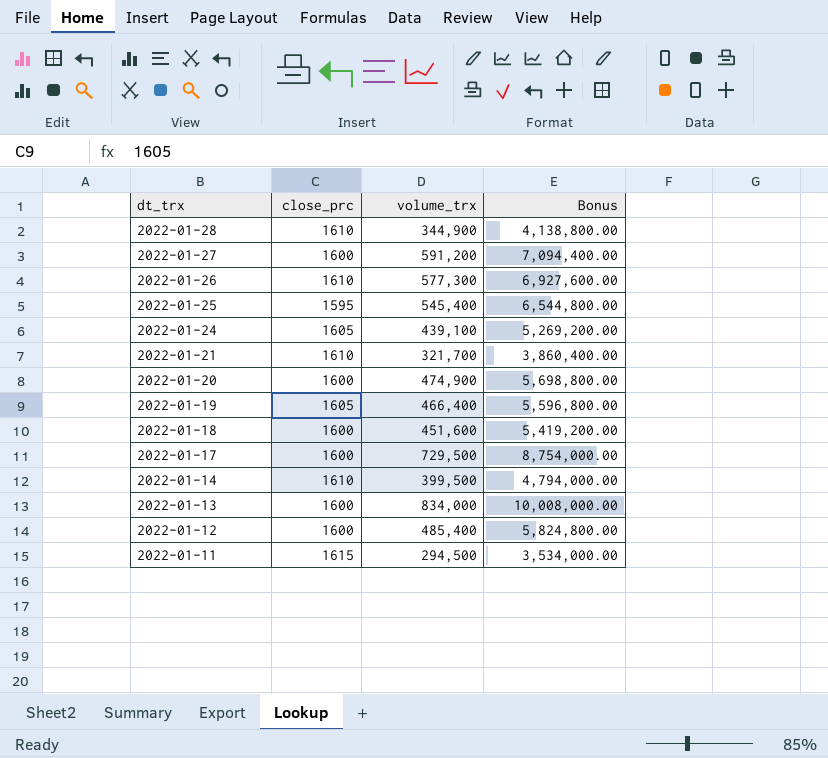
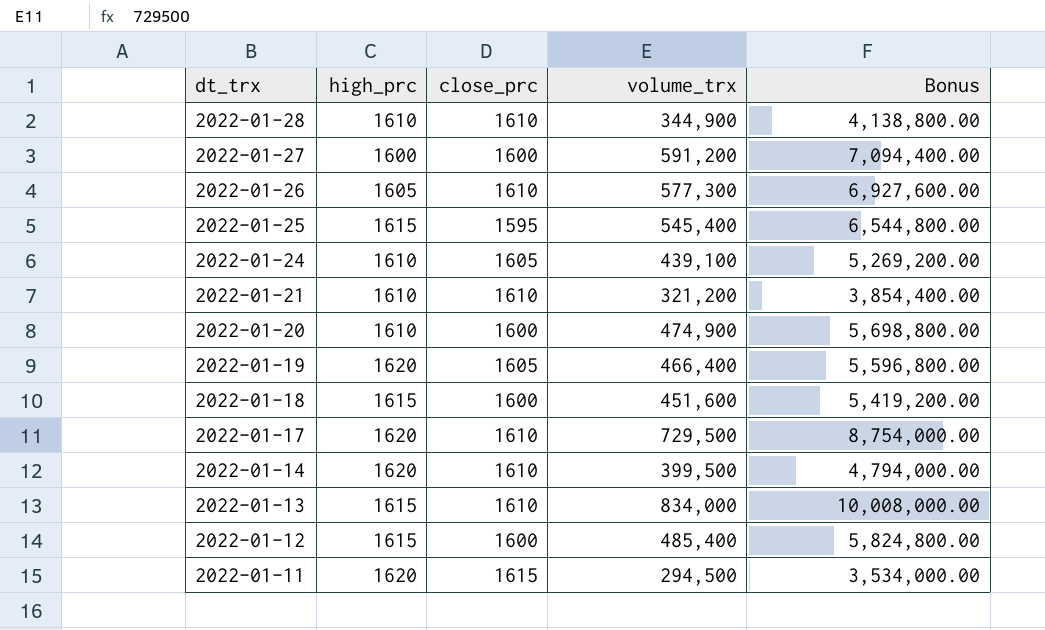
column high_prc | position: none -> 2
2022-01-21 | volume_trx: 321,700 -> 321,200
2022-01-21 | Bonus: 3,860,400.00 -> 3,854,400.00
2022-01-17 | close_prc: 1600 -> 1610
2022-01-13 | close_prc: 1600 -> 1610

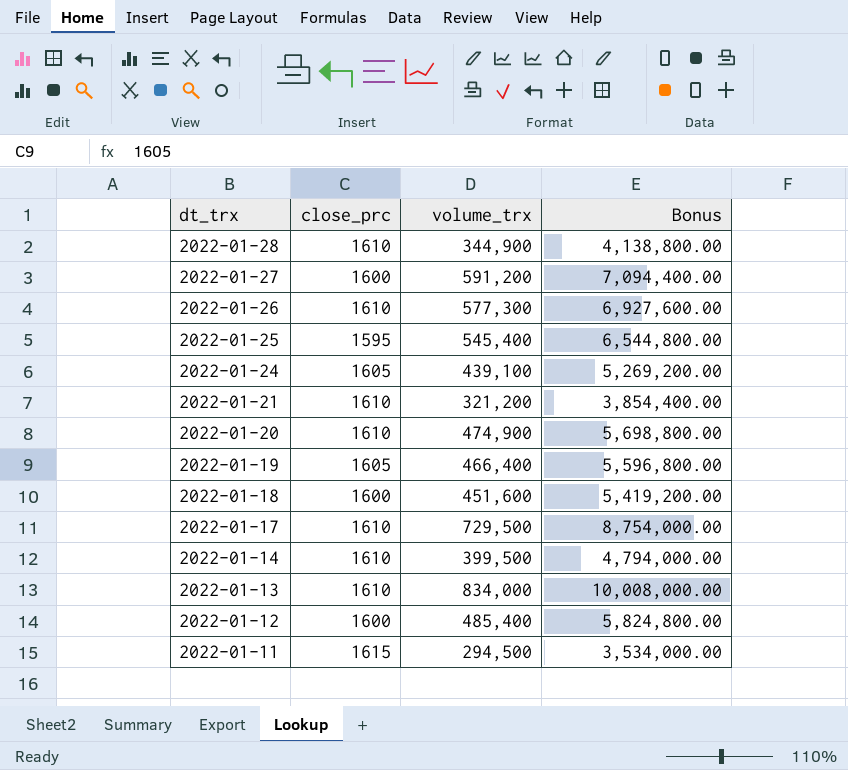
column high_prc | position: 2 -> none
2022-01-20 | close_prc: 1600 -> 1610

